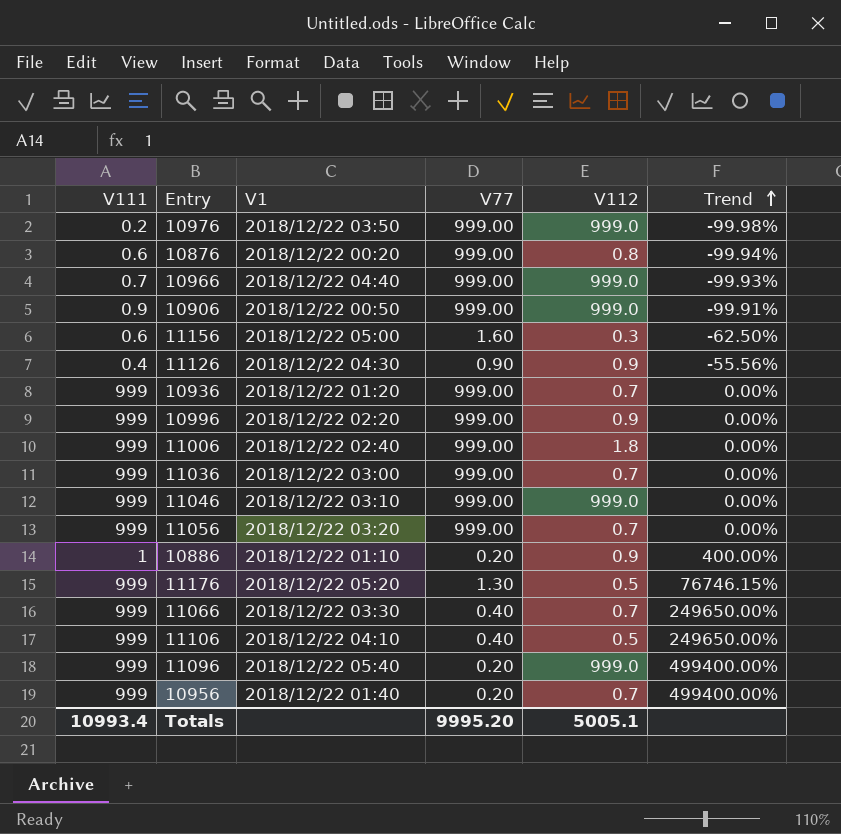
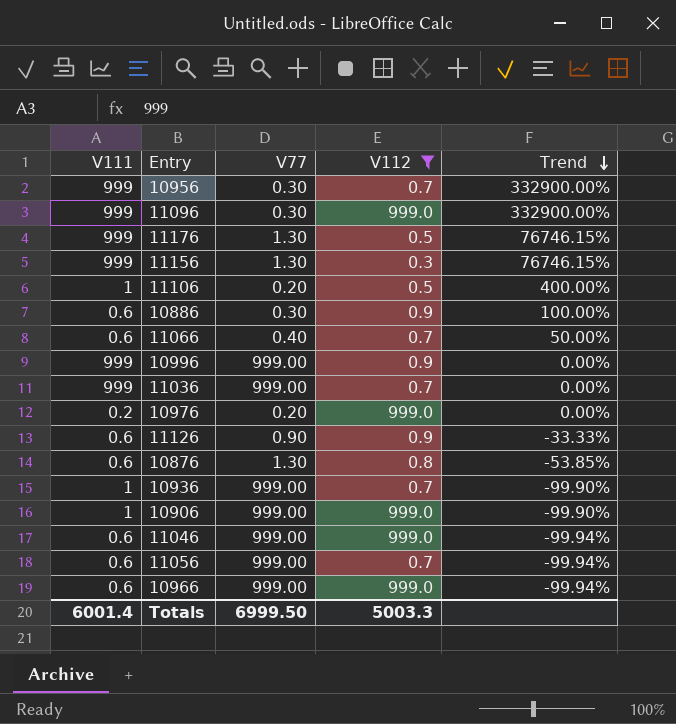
filter: none -> V112 != 1.8
row order: Trend ascending -> Trend descending
column V1 | position: 3 -> none
10956 | V77: 0.20 -> 0.30
10956 | Trend: 499400.00% -> 332900.00%
11096 | V77: 0.20 -> 0.30
11096 | Trend: 499400.00% -> 332900.00%
11156 | V111: 0.6 -> 999
11156 | V77: 1.60 -> 1.30
11156 | Trend: -62.50% -> 76746.15%
11106 | V111: 999 -> 1
11106 | V77: 0.40 -> 0.20
11106 | Trend: 249650.00% -> 400.00%
10886 | V111: 1 -> 0.6
10886 | V77: 0.20 -> 0.30
10886 | Trend: 400.00% -> 100.00%
11066 | V111: 999 -> 0.6
11066 | Trend: 249650.00% -> 50.00%
10976 | V77: 999.00 -> 0.20
10976 | Trend: -99.98% -> 0.00%
11126 | V111: 0.4 -> 0.6
11126 | Trend: -55.56% -> -33.33%
10876 | V77: 999.00 -> 1.30
10876 | Trend: -99.94% -> -53.85%
10936 | V111: 999 -> 1
10936 | Trend: 0.00% -> -99.90%
10906 | V111: 0.9 -> 1
10906 | Trend: -99.91% -> -99.90%
11046 | V111: 999 -> 0.6
11046 | Trend: 0.00% -> -99.94%
11056 | V111: 999 -> 0.6
11056 | Trend: 0.00% -> -99.94%
10966 | V111: 0.7 -> 0.6
10966 | Trend: -99.93% -> -99.94%
Totals | V111: 10993.4 -> 6001.4
Totals | V77: 9995.20 -> 6999.50
Totals | V112: 5005.1 -> 5003.3

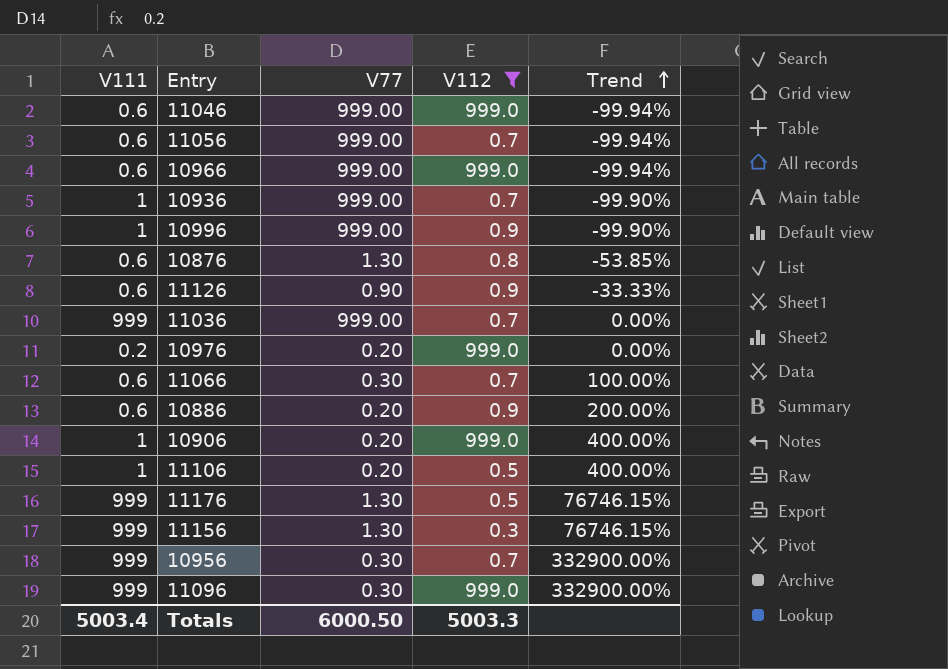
row order: Trend descending -> Trend ascending
10996 | V111: 999 -> 1
10996 | Trend: 0.00% -> -99.90%
11066 | V77: 0.40 -> 0.30
11066 | Trend: 50.00% -> 100.00%
10886 | V77: 0.30 -> 0.20
10886 | Trend: 100.00% -> 200.00%
10906 | V77: 999.00 -> 0.20
10906 | Trend: -99.90% -> 400.00%
Totals | V111: 6001.4 -> 5003.4
Totals | V77: 6999.50 -> 6000.50

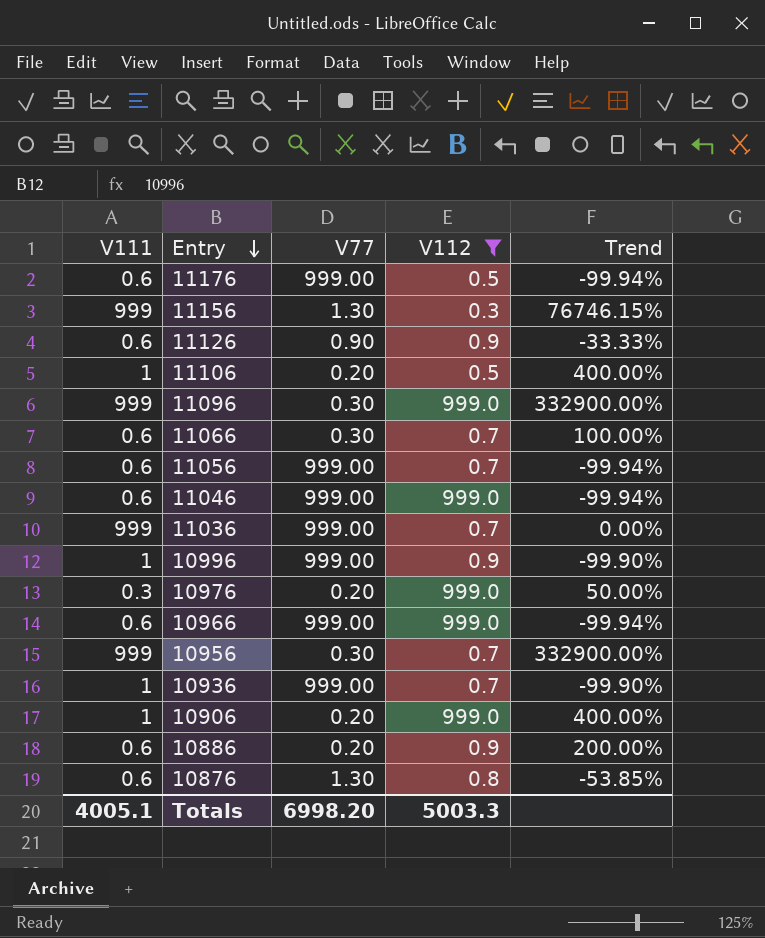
row order: Trend ascending -> Entry descending
11176 | V111: 999 -> 0.6
11176 | V77: 1.30 -> 999.00
11176 | Trend: 76746.15% -> -99.94%
10976 | V111: 0.2 -> 0.3
10976 | Trend: 0.00% -> 50.00%
Totals | V111: 5003.4 -> 4005.1
Totals | V77: 6000.50 -> 6998.20

